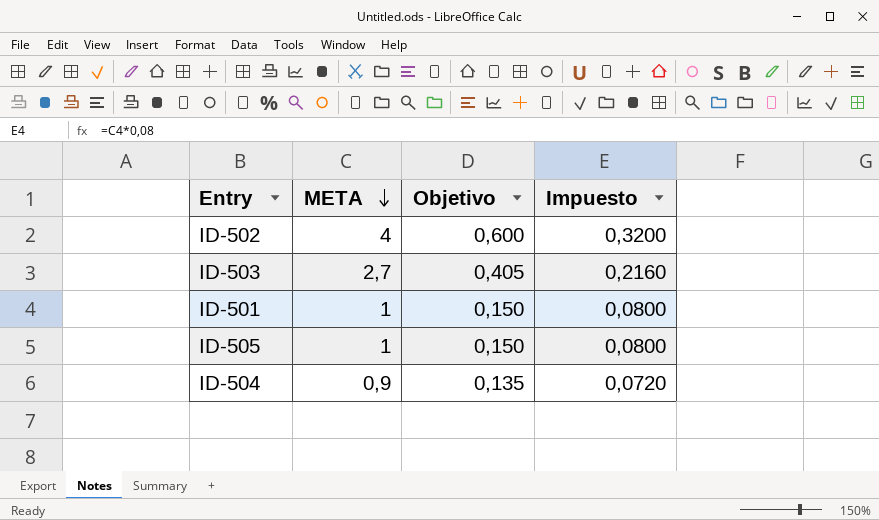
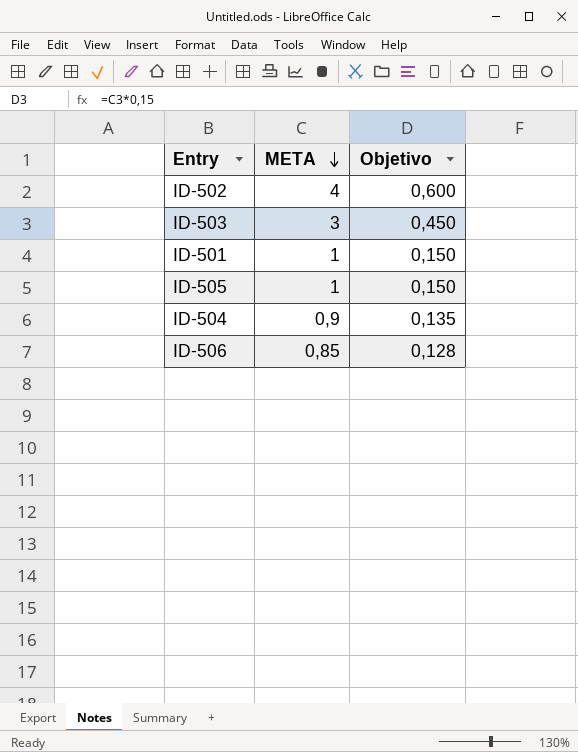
column Impuesto | formula: [META] * 0,08 -> none
ID-503 | META: 2,7 -> 3
ID-503 | Objetivo: 0,405 -> 0,450
row ID-506: none -> 0,85 | 0,128

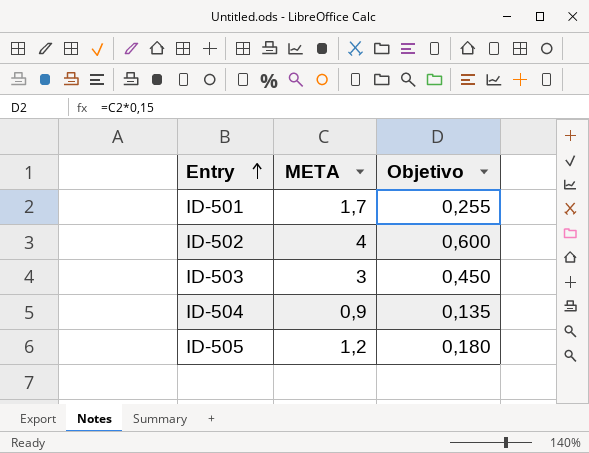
row order: META descending -> Entry ascending
row ID-506: 0,85 | 0,128 -> none
ID-501 | META: 1 -> 1,7
ID-501 | Objetivo: 0,150 -> 0,255
ID-505 | META: 1 -> 1,2
ID-505 | Objetivo: 0,150 -> 0,180

